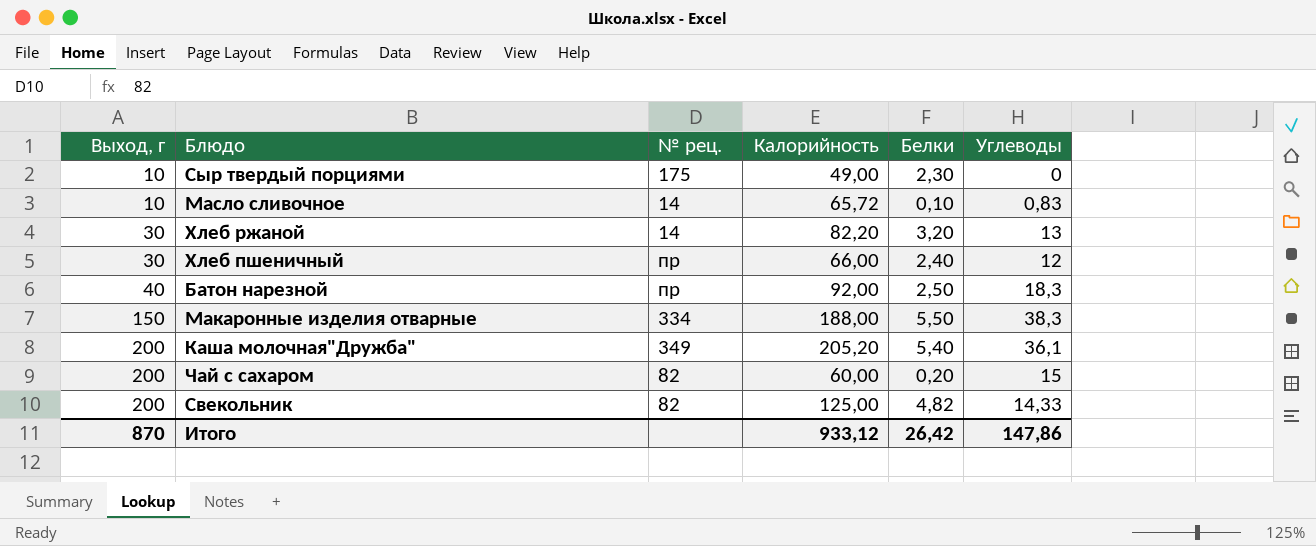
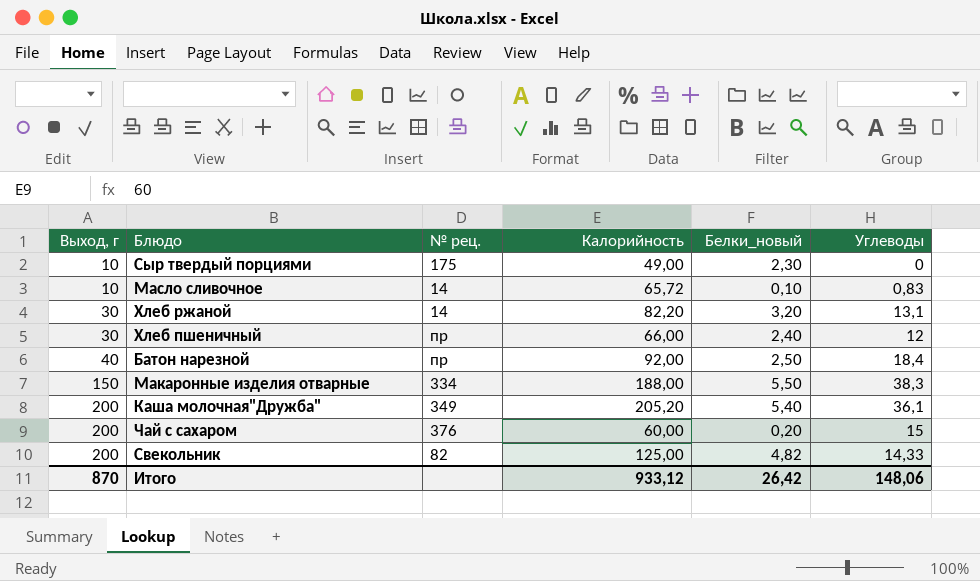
column name: Белки -> Белки_новый
Хлеб ржаной | Углеводы: 13 -> 13,1
Батон нарезной | Углеводы: 18,3 -> 18,4
Чай с сахаром | № рец.: 82 -> 376
Итого | Углеводы: 147,86 -> 148,06

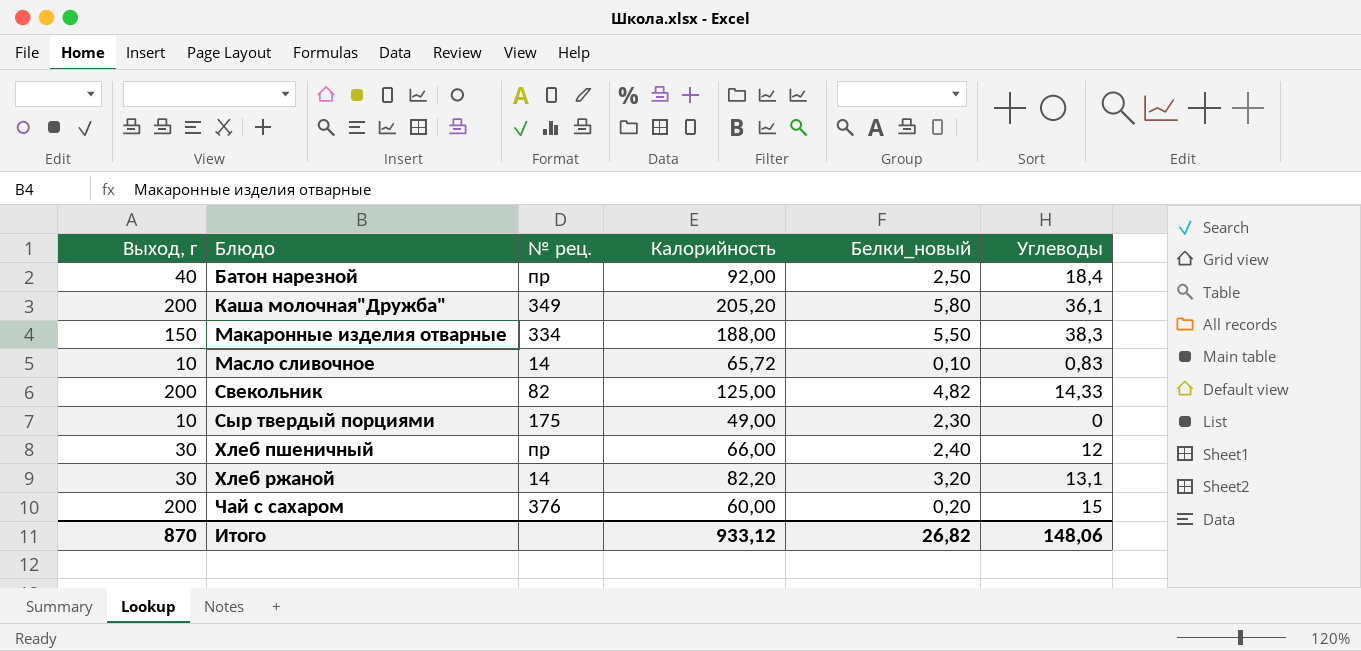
row order: Выход, г ascending -> Блюдо ascending
Каша молочная"Дружба" | Белки_новый: 5,40 -> 5,80
Итого | Белки_новый: 26,42 -> 26,82

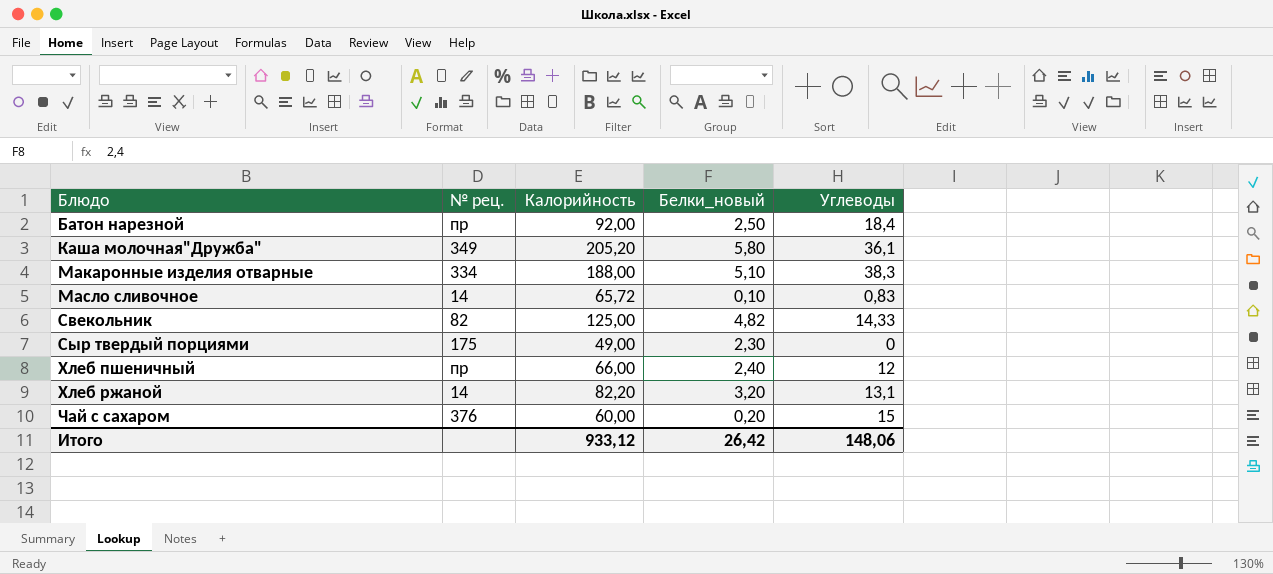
column Выход, г | position: 1 -> none
Макаронные изделия отварные | Белки_новый: 5,50 -> 5,10
Итого | Белки_новый: 26,82 -> 26,42

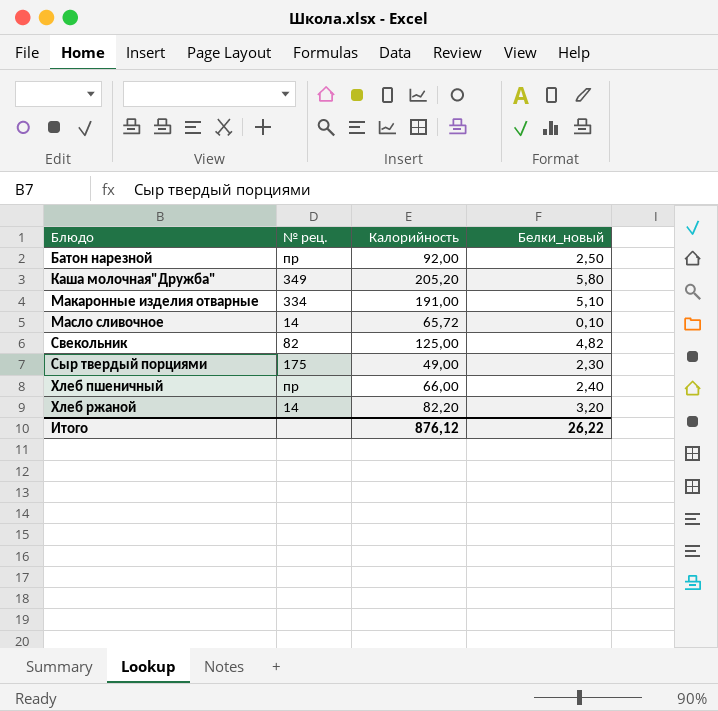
column Углеводы | position: 5 -> none
row Чай с сахаром: 376 | 60,00 | 0,20 | 15 -> none
Макаронные изделия отварные | Калорийность: 188,00 -> 191,00
Итого | Калорийность: 933,12 -> 876,12
Итого | Белки_новый: 26,42 -> 26,22

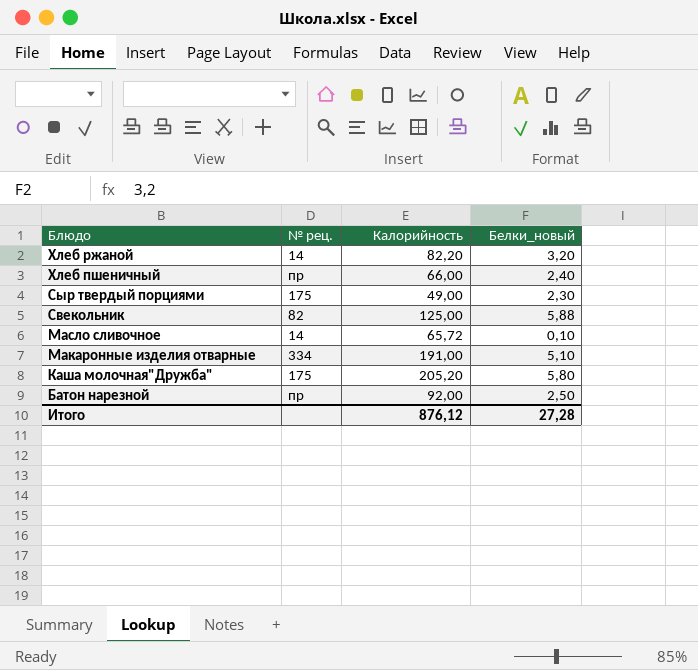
row order: Блюдо ascending -> Блюдо descending
Свекольник | Белки_новый: 4,82 -> 5,88
Каша молочная"Дружба" | № рец.: 349 -> 175
Итого | Белки_новый: 26,22 -> 27,28

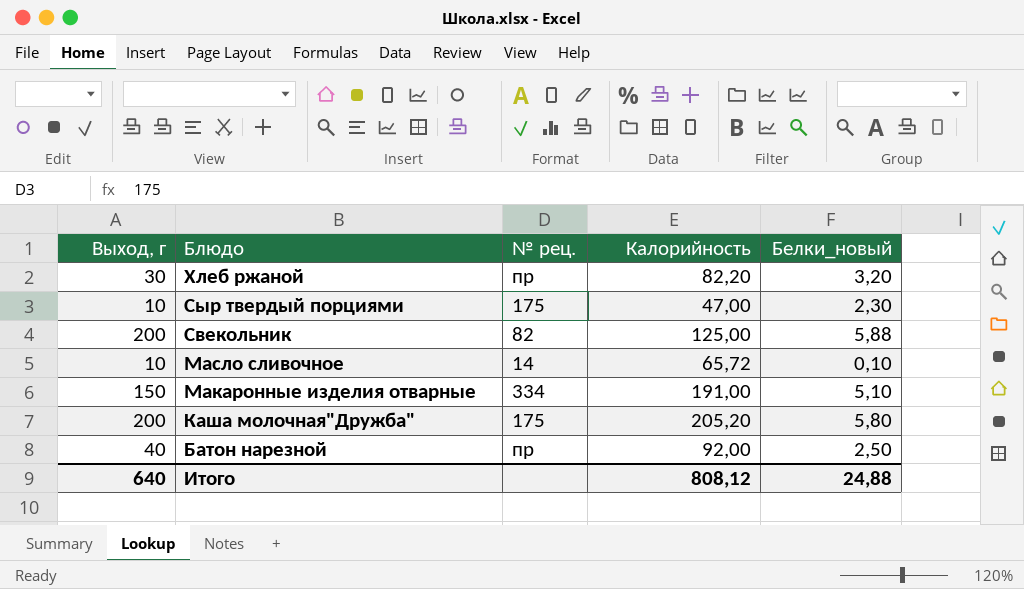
column Выход, г | position: none -> 1
row Хлеб пшеничный: пр | 66,00 | 2,40 -> none
Хлеб ржаной | № рец.: 14 -> пр
Сыр твердый порциями | Калорийность: 49,00 -> 47,00
Итого | Калорийность: 876,12 -> 808,12
Итого | Белки_новый: 27,28 -> 24,88

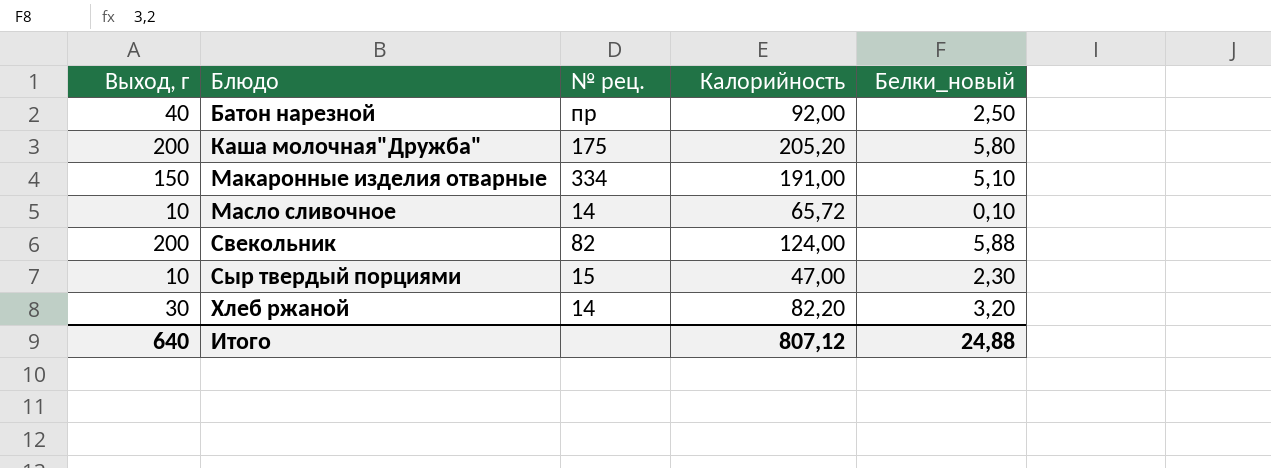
row order: Блюдо descending -> Блюдо ascending
Свекольник | Калорийность: 125,00 -> 124,00
Сыр твердый порциями | № рец.: 175 -> 15
Хлеб ржаной | № рец.: пр -> 14
Итого | Калорийность: 808,12 -> 807,12

